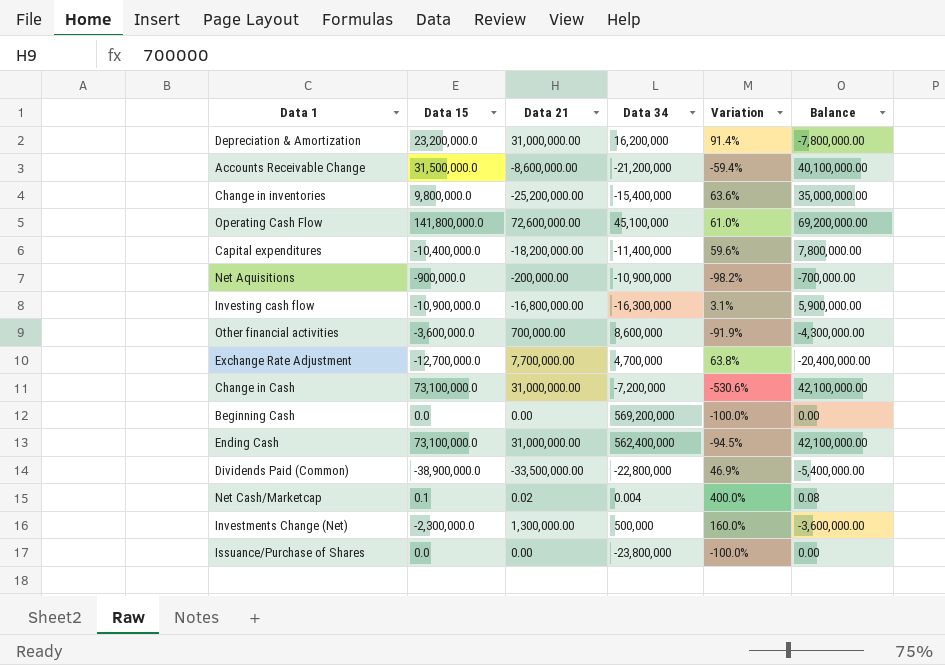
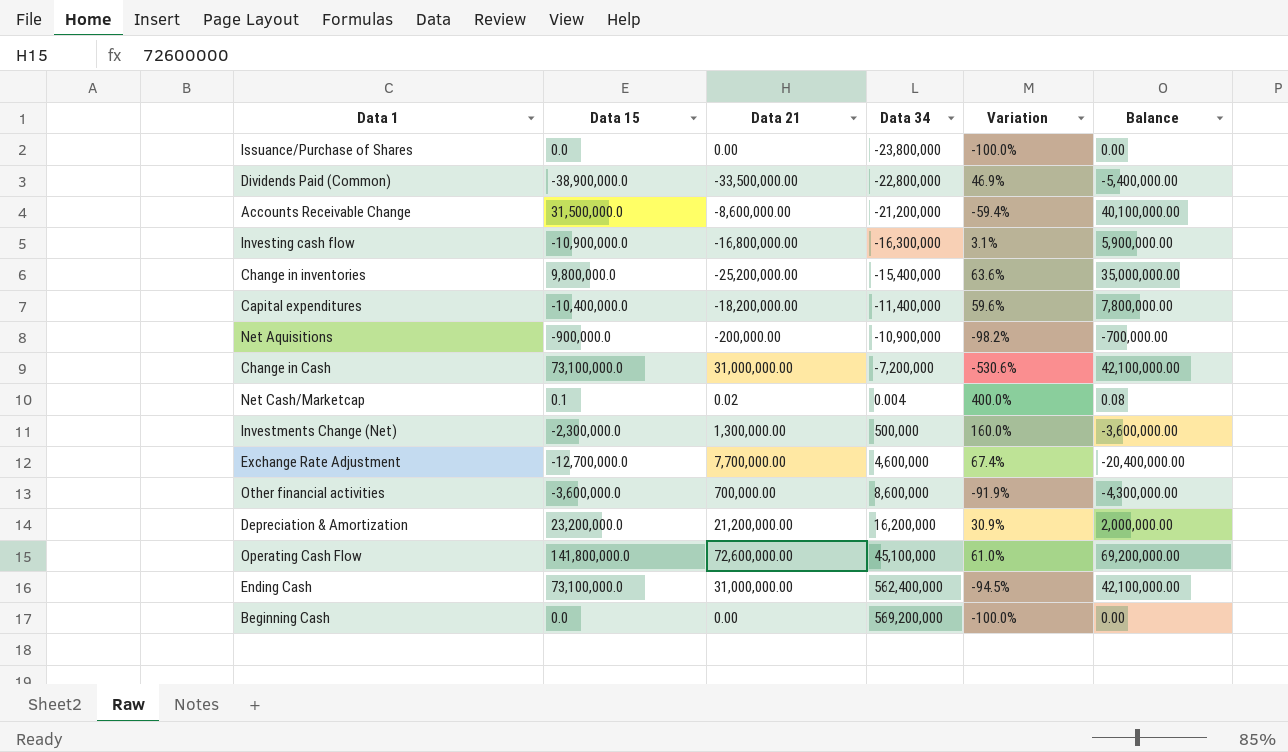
row order: none -> Data 34 ascending
Exchange Rate Adjustment | Data 34: 4,700,000 -> 4,600,000
Exchange Rate Adjustment | Variation: 63.8% -> 67.4%
Depreciation & Amortization | Data 21: 31,000,000.00 -> 21,200,000.00
Depreciation & Amortization | Variation: 91.4% -> 30.9%
Depreciation & Amortization | Balance: -7,800,000.00 -> 2,000,000.00

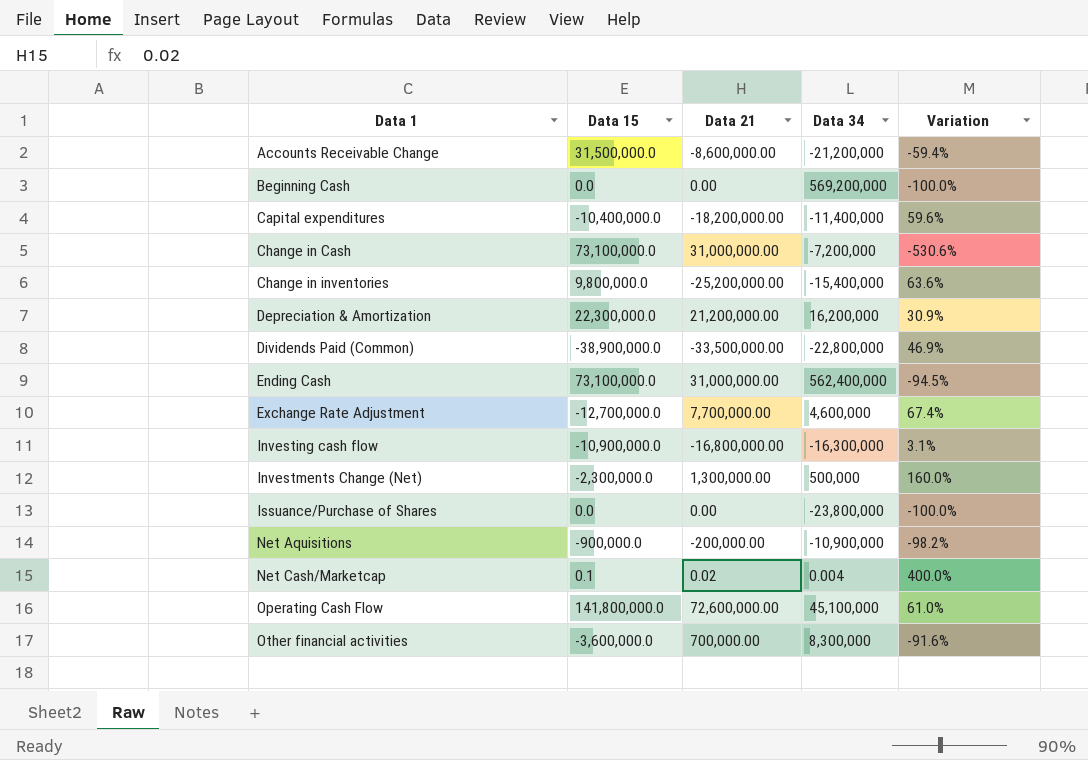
row order: Data 34 ascending -> Data 1 ascending
column Balance | formula: [Data 15] - [Data 21] -> none
Depreciation & Amortization | Data 15: 23,200,000.0 -> 22,300,000.0
Other financial activities | Data 34: 8,600,000 -> 8,300,000
Other financial activities | Variation: -91.9% -> -91.6%

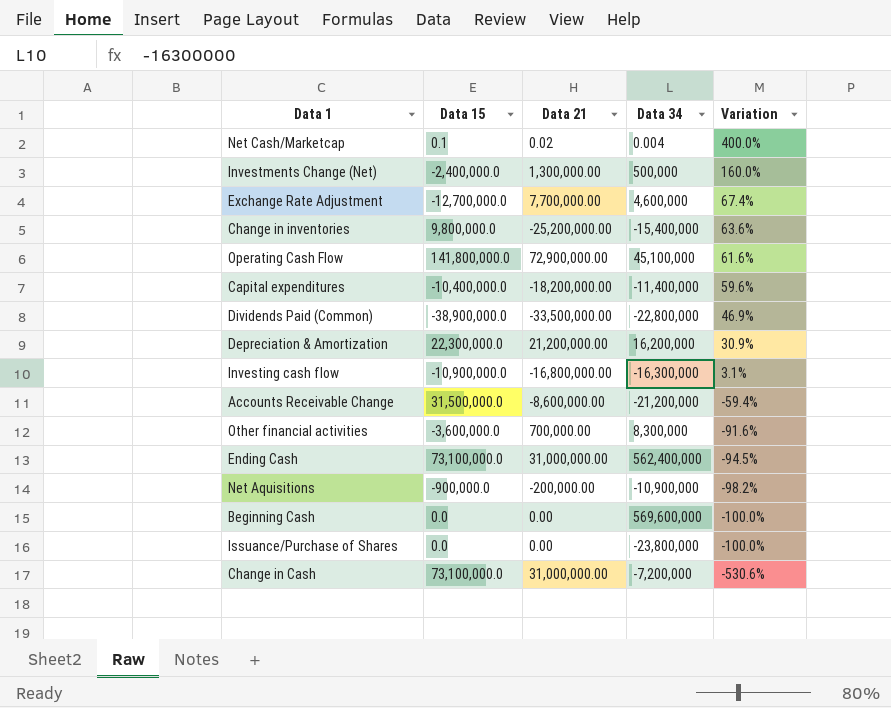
row order: Data 1 ascending -> Variation descending
Investments Change (Net) | Data 15: -2,300,000.0 -> -2,400,000.0
Operating Cash Flow | Data 21: 72,600,000.00 -> 72,900,000.00
Operating Cash Flow | Variation: 61.0% -> 61.6%
Beginning Cash | Data 34: 569,200,000 -> 569,600,000

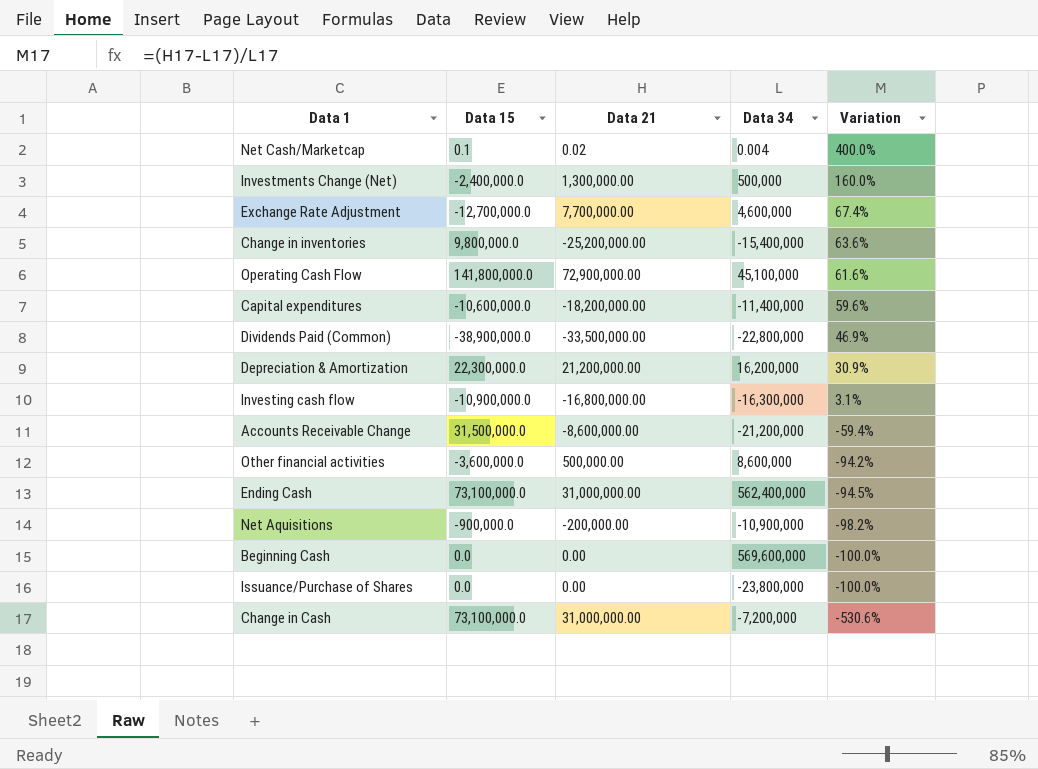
Capital expenditures | Data 15: -10,400,000.0 -> -10,600,000.0
Other financial activities | Data 21: 700,000.00 -> 500,000.00
Other financial activities | Data 34: 8,300,000 -> 8,600,000
Other financial activities | Variation: -91.6% -> -94.2%

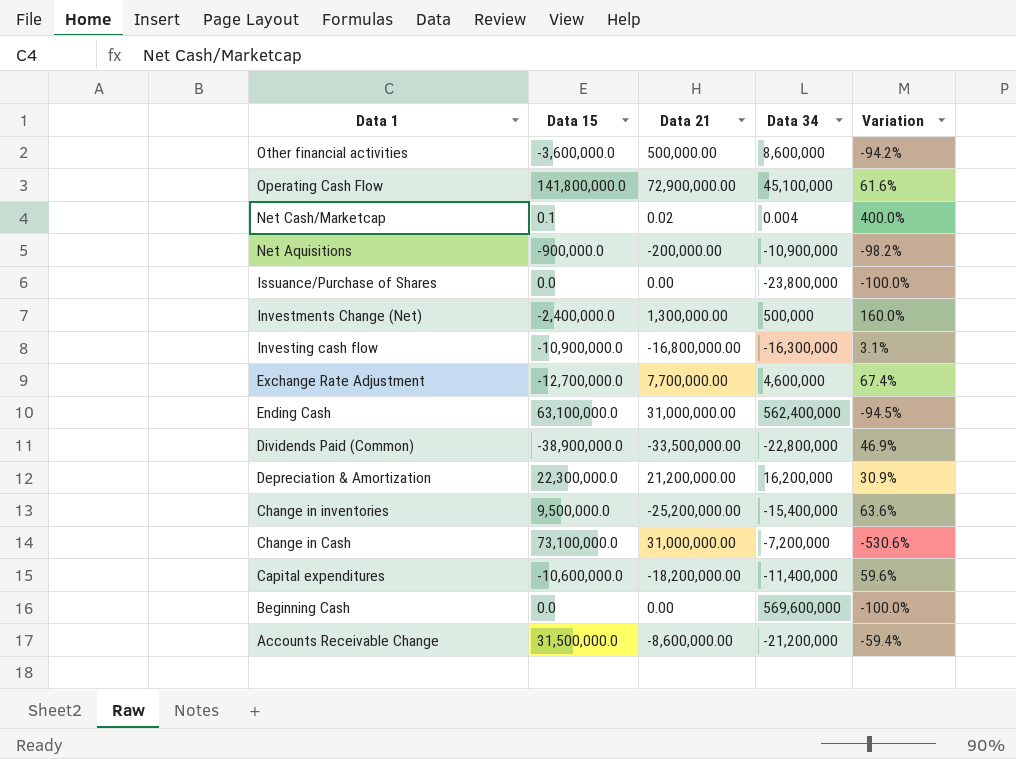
row order: Variation descending -> Data 1 descending
Ending Cash | Data 15: 73,100,000.0 -> 63,100,000.0
Change in inventories | Data 15: 9,800,000.0 -> 9,500,000.0

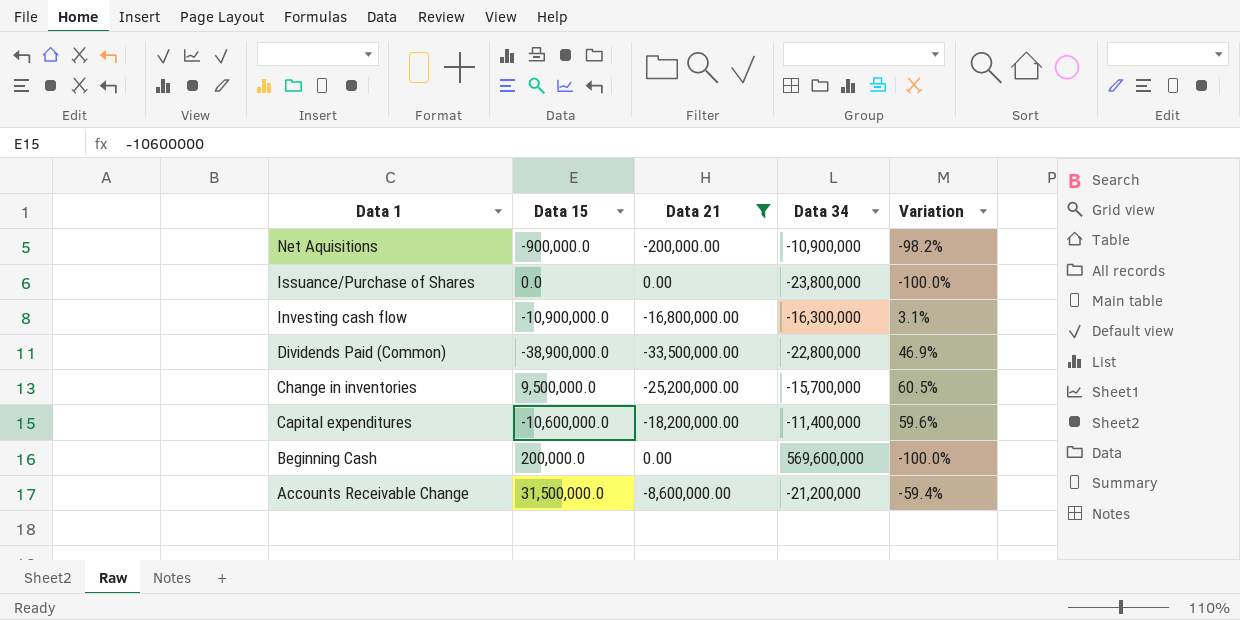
filter: none -> Data 21 <= 0.00
Change in inventories | Data 34: -15,400,000 -> -15,700,000
Change in inventories | Variation: 63.6% -> 60.5%
Beginning Cash | Data 15: 0.0 -> 200,000.0

